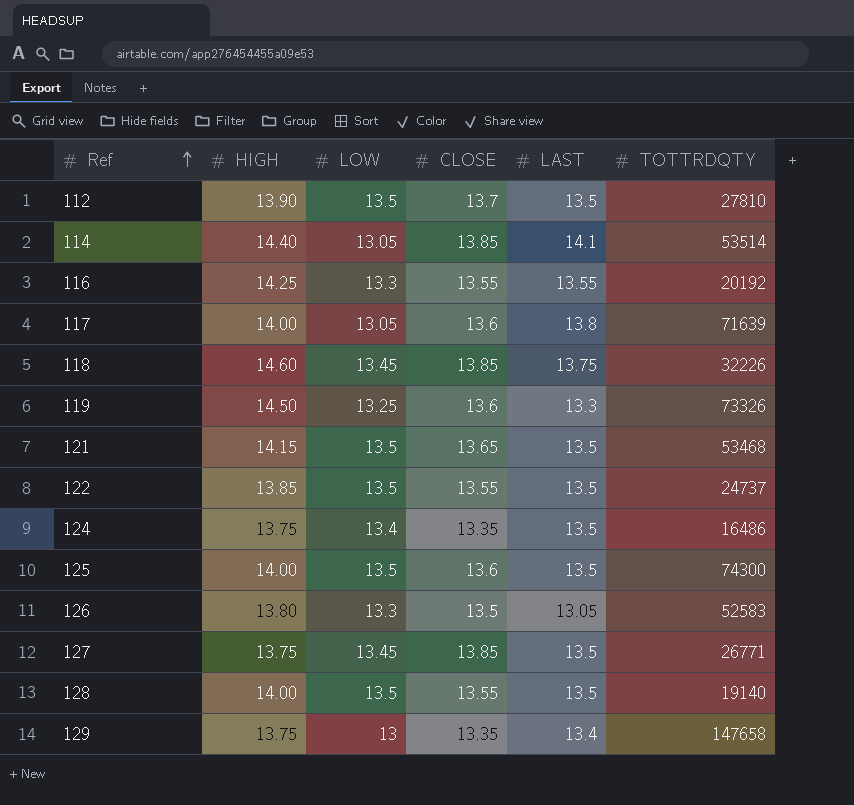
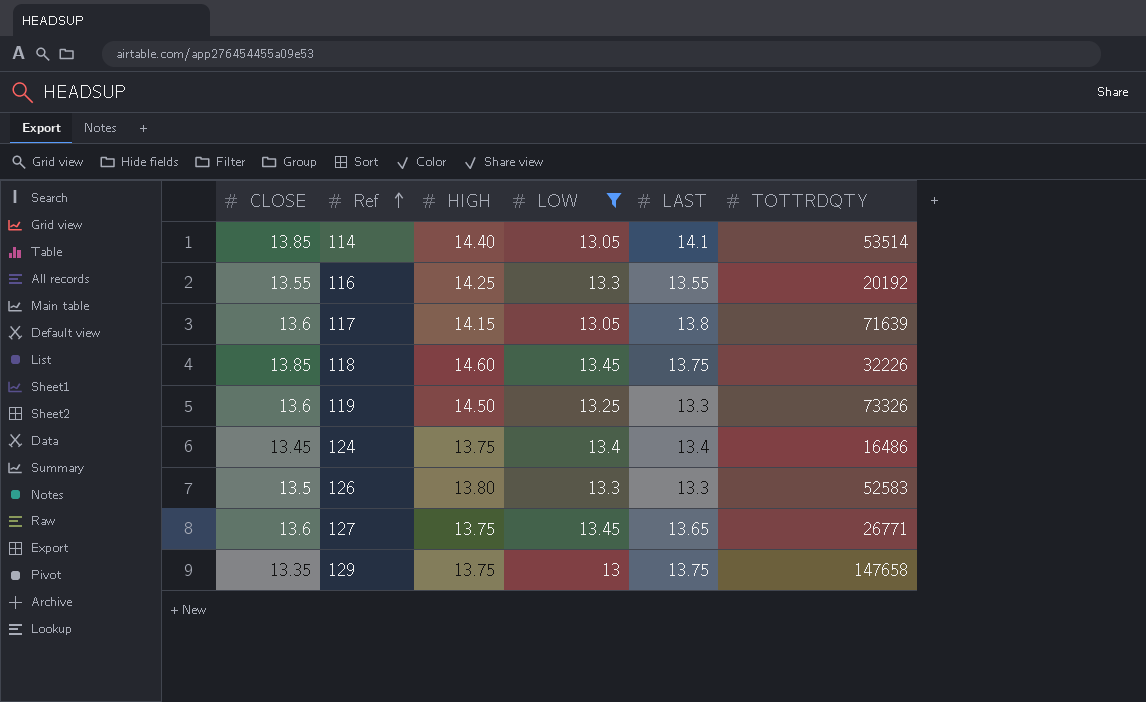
filter: none -> LOW != 13.5
column CLOSE | position: 4 -> 1
117 | HIGH: 14.00 -> 14.15
124 | CLOSE: 13.35 -> 13.45
124 | LAST: 13.5 -> 13.4
126 | LAST: 13.05 -> 13.3
127 | CLOSE: 13.85 -> 13.6
127 | LAST: 13.5 -> 13.65
129 | LAST: 13.4 -> 13.75

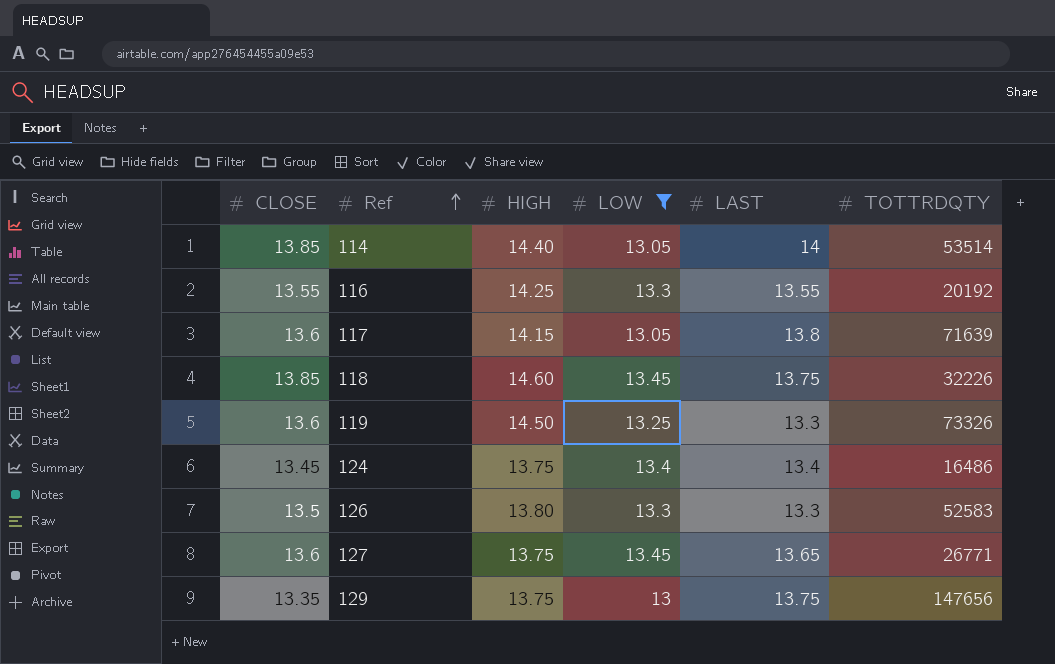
114 | LAST: 14.1 -> 14
129 | TOTTRDQTY: 147658 -> 147656

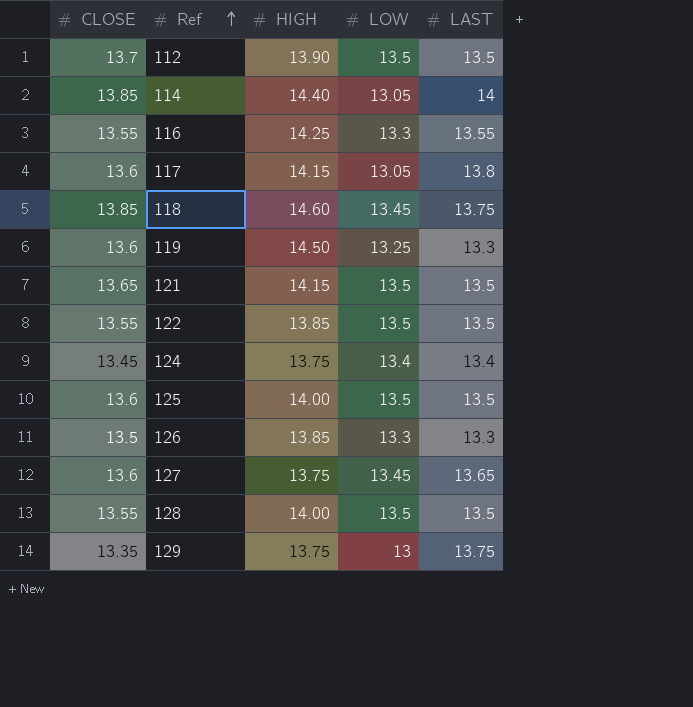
filter: LOW != 13.5 -> none
column TOTTRDQTY | position: 6 -> none
126 | HIGH: 13.80 -> 13.85

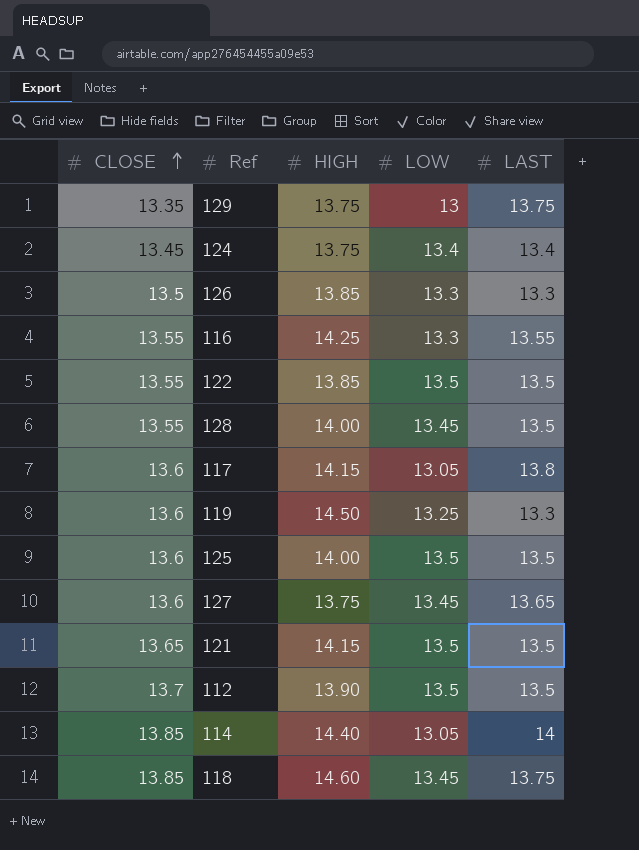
row order: Ref ascending -> CLOSE ascending
128 | LOW: 13.5 -> 13.45

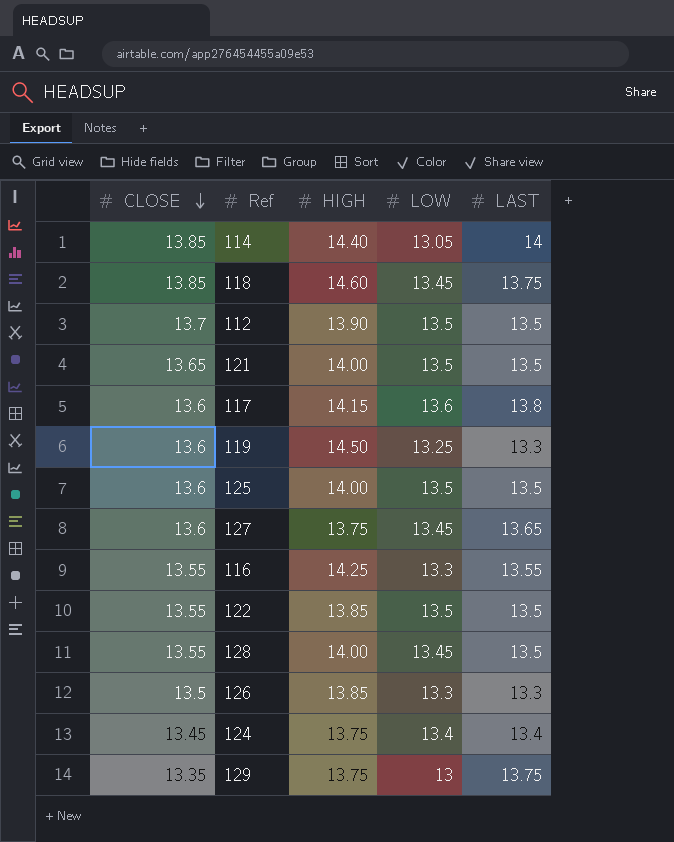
row order: CLOSE ascending -> CLOSE descending
121 | HIGH: 14.15 -> 14.00
117 | LOW: 13.05 -> 13.6

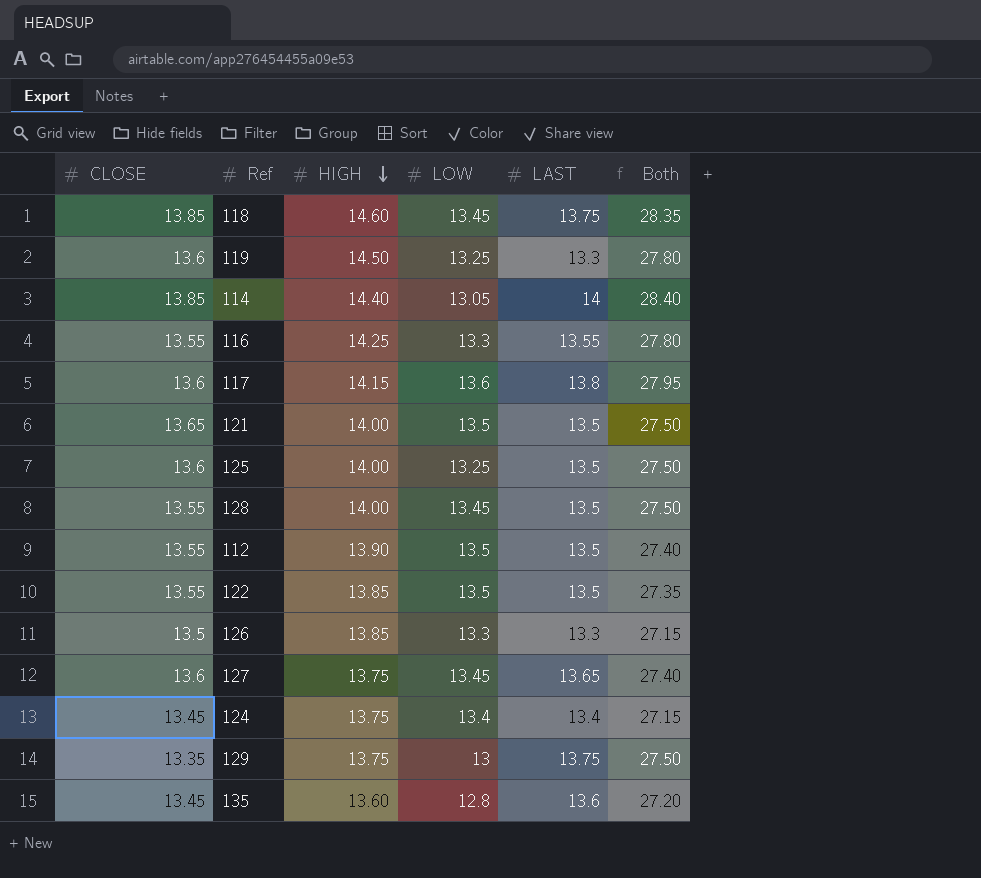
row order: CLOSE descending -> HIGH descending
column Both | formula: none -> [HIGH] + [LAST]
125 | LOW: 13.5 -> 13.25
112 | CLOSE: 13.7 -> 13.55
row 135: none -> 13.45 | 13.60 | 12.8 | 13.6 | 27.20

